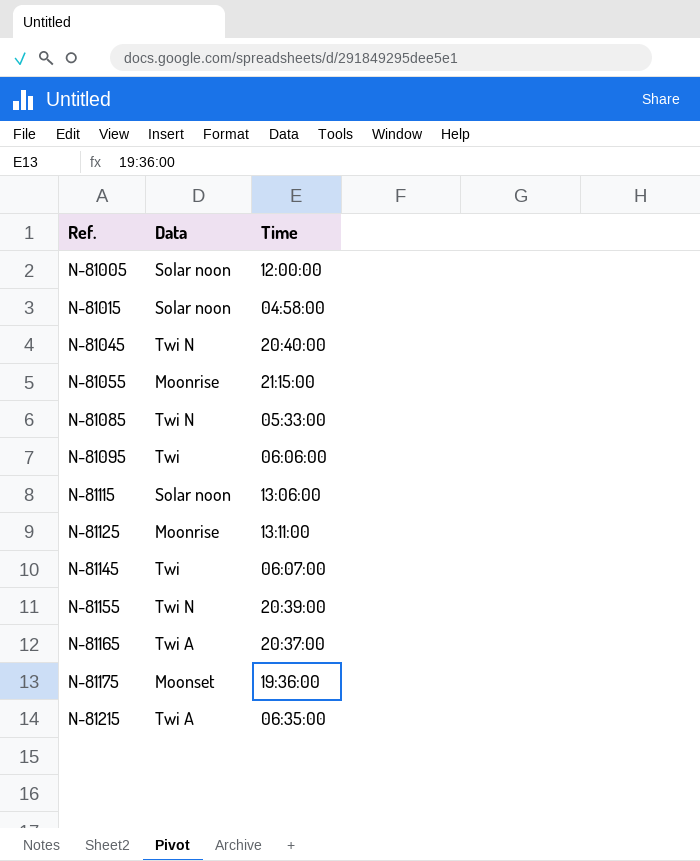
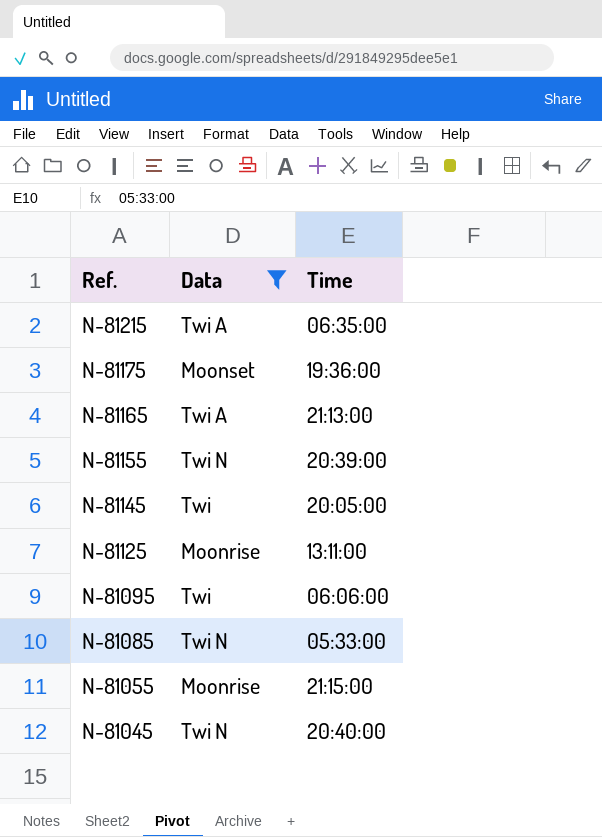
filter: none -> Data != Solar noon
row order: Ref. ascending -> Ref. descending
N-81165 | Time: 20:37:00 -> 21:13:00
N-81145 | Time: 06:07:00 -> 20:05:00

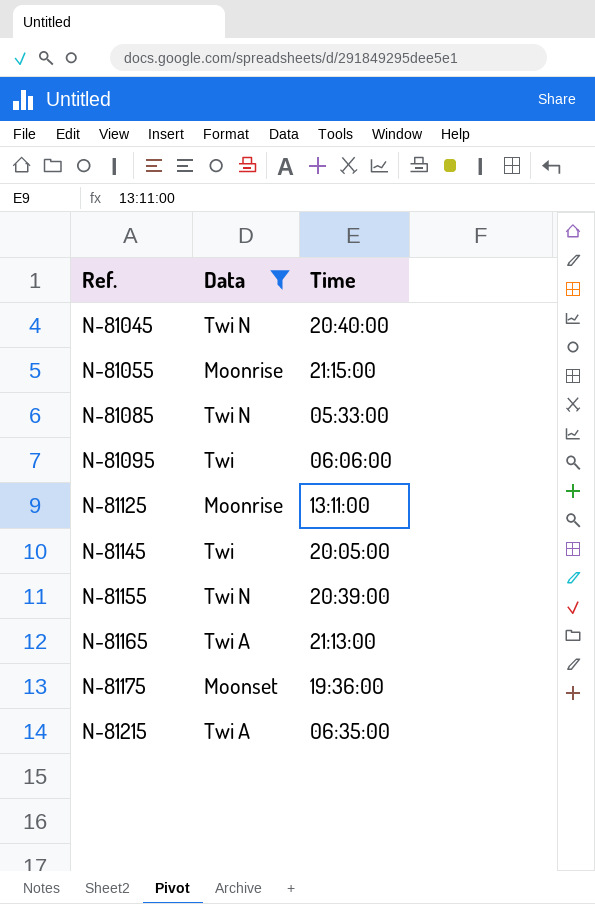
row order: Ref. descending -> Ref. ascending

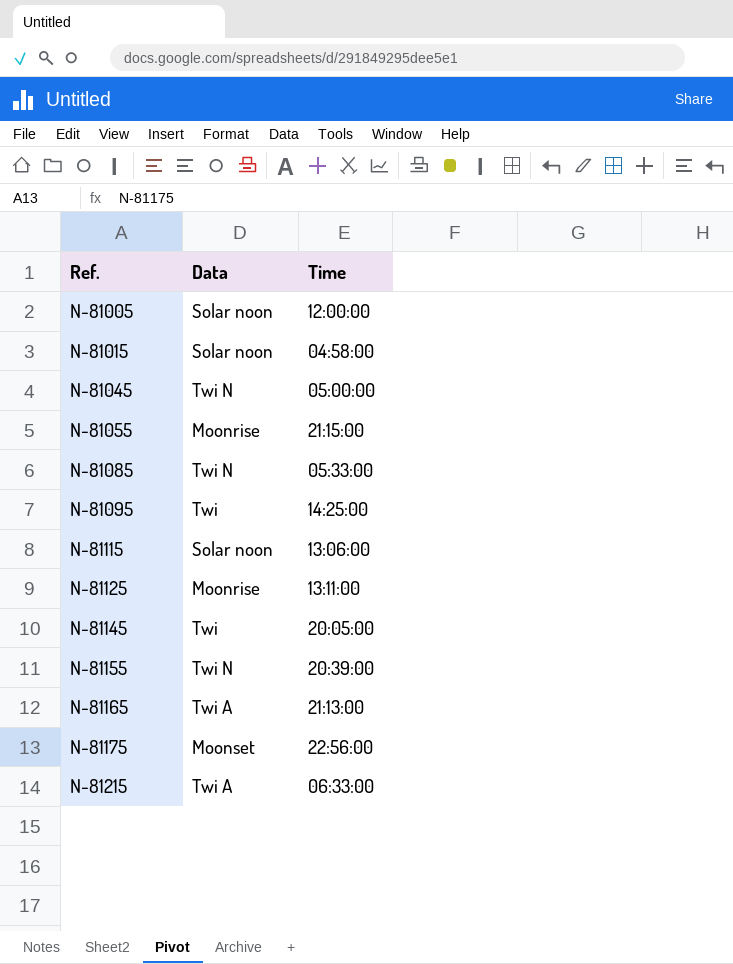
filter: Data != Solar noon -> none
N-81045 | Time: 20:40:00 -> 05:00:00
N-81095 | Time: 06:06:00 -> 14:25:00
N-81175 | Time: 19:36:00 -> 22:56:00
N-81215 | Time: 06:35:00 -> 06:33:00

